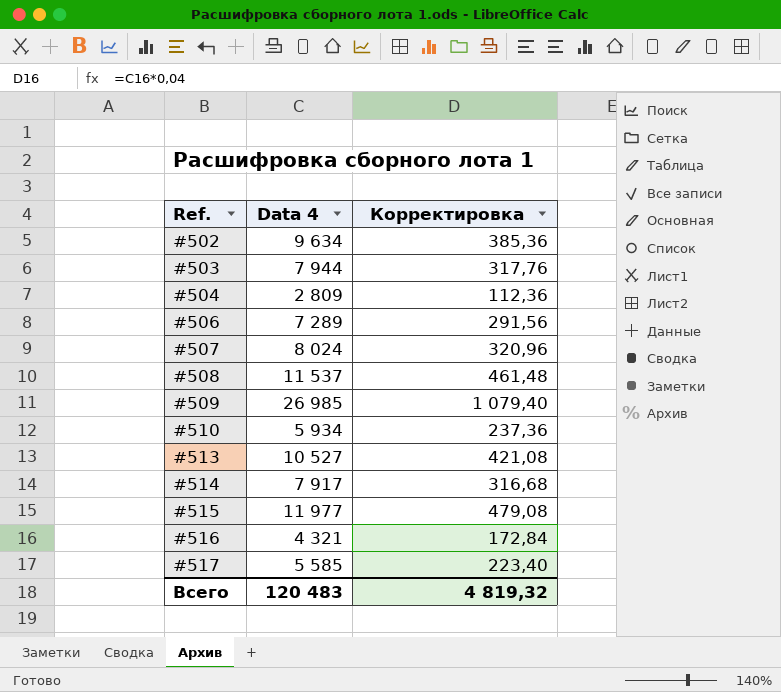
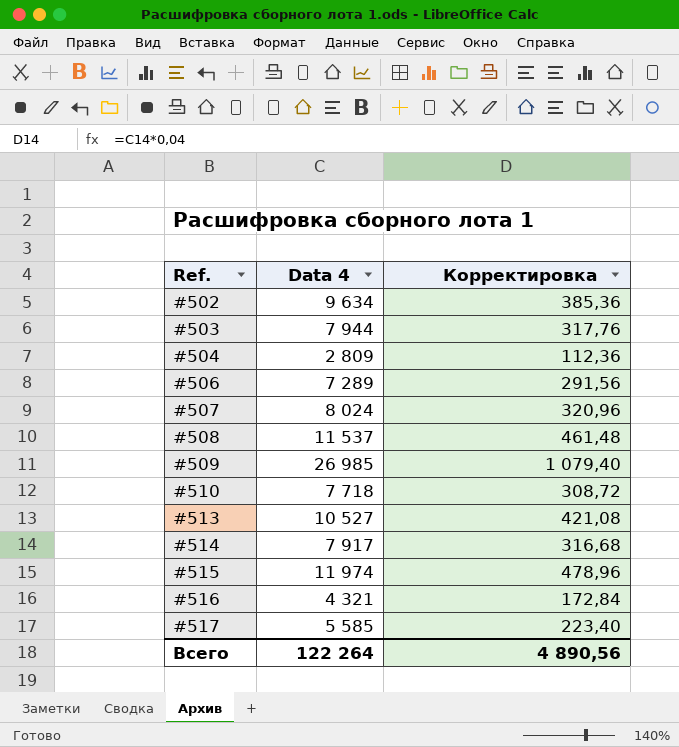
#510 | Data 4: 5 934 -> 7 718
#510 | Корректировка: 237,36 -> 308,72
#515 | Data 4: 11 977 -> 11 974
#515 | Корректировка: 479,08 -> 478,96
Всего | Data 4: 120 483 -> 122 264
Всего | Корректировка: 4 819,32 -> 4 890,56

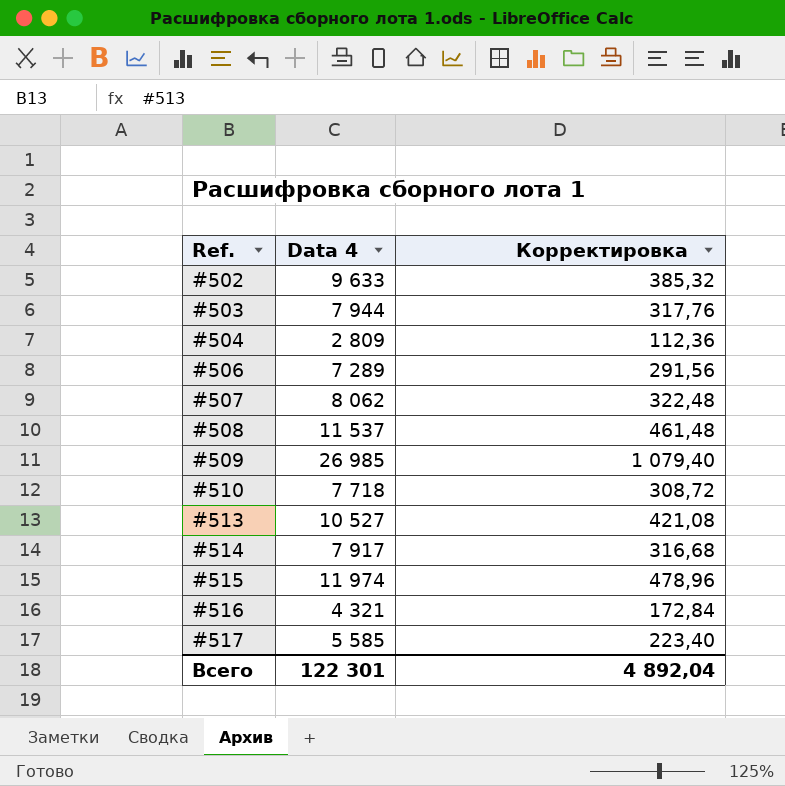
#502 | Data 4: 9 634 -> 9 633
#502 | Корректировка: 385,36 -> 385,32
#507 | Data 4: 8 024 -> 8 062
#507 | Корректировка: 320,96 -> 322,48
Всего | Data 4: 122 264 -> 122 301
Всего | Корректировка: 4 890,56 -> 4 892,04

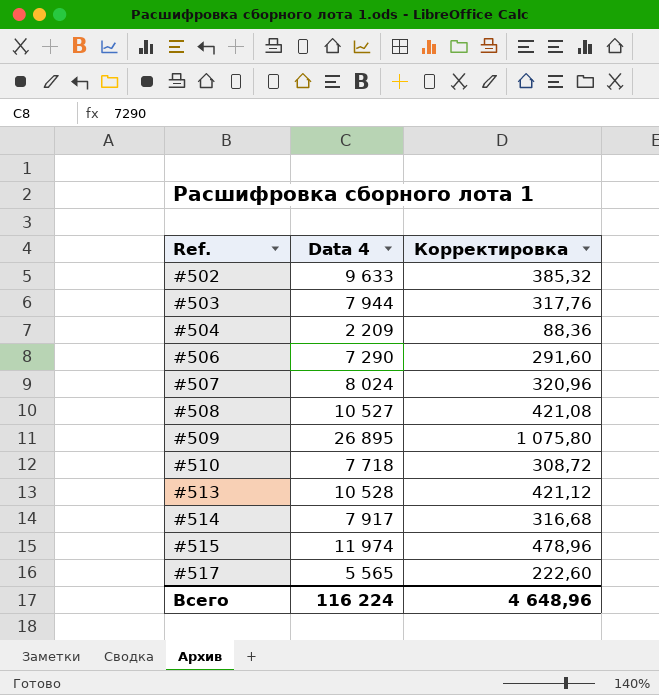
row #516: 4 321 | 172,84 -> none
#504 | Data 4: 2 809 -> 2 209
#504 | Корректировка: 112,36 -> 88,36
#506 | Data 4: 7 289 -> 7 290
#506 | Корректировка: 291,56 -> 291,60
#507 | Data 4: 8 062 -> 8 024
#507 | Корректировка: 322,48 -> 320,96
#508 | Data 4: 11 537 -> 10 527
#508 | Корректировка: 461,48 -> 421,08
#509 | Data 4: 26 985 -> 26 895
#509 | Корректировка: 1 079,40 -> 1 075,80
#513 | Data 4: 10 527 -> 10 528
#513 | Корректировка: 421,08 -> 421,12
#517 | Data 4: 5 585 -> 5 565
#517 | Корректировка: 223,40 -> 222,60
Всего | Data 4: 122 301 -> 116 224
Всего | Корректировка: 4 892,04 -> 4 648,96

